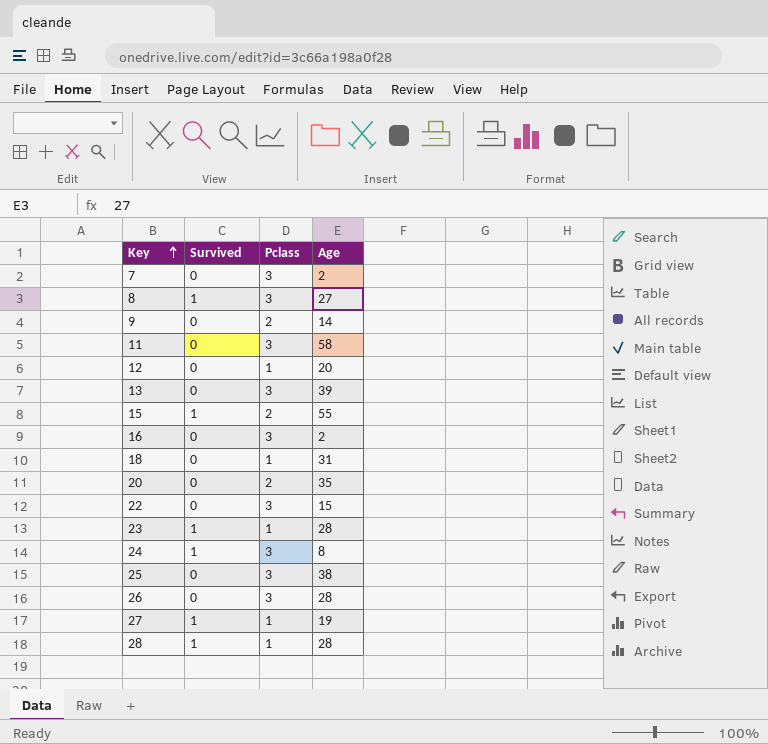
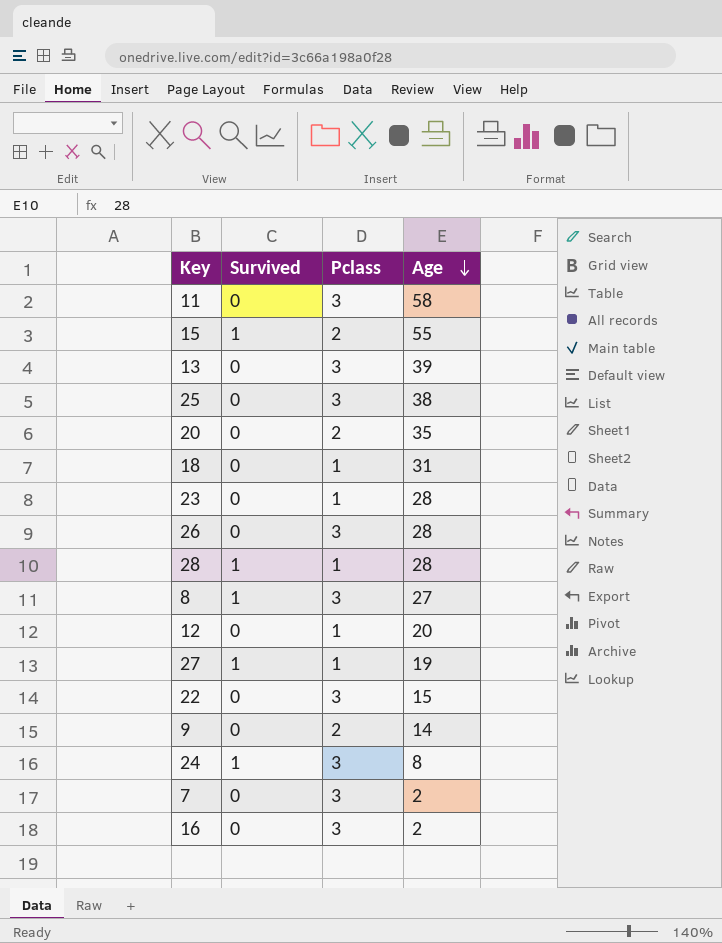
row order: Key ascending -> Age descending
23 | Survived: 1 -> 0

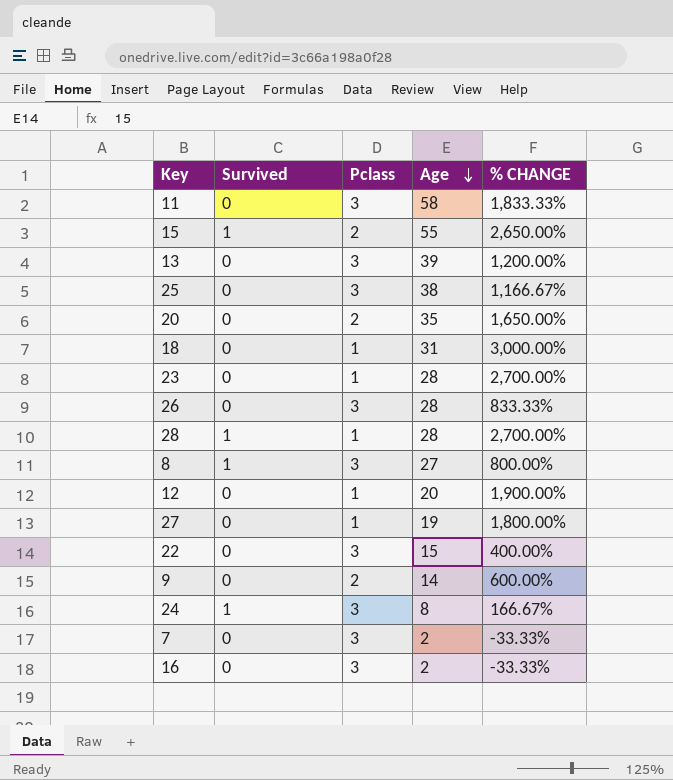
column % CHANGE | formula: none -> ([Age] - [Pclass]) / [Pclass]
27 | Survived: 1 -> 0

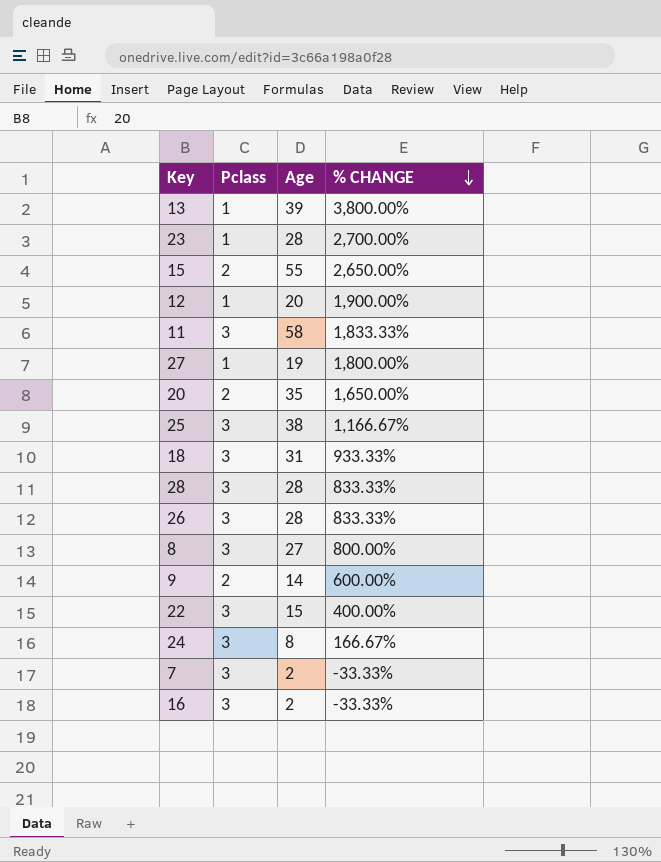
row order: Age descending -> % CHANGE descending
column Survived | position: 2 -> none
13 | Pclass: 3 -> 1
13 | % CHANGE: 1,200.00% -> 3,800.00%
18 | Pclass: 1 -> 3
18 | % CHANGE: 3,000.00% -> 933.33%
28 | Pclass: 1 -> 3
28 | % CHANGE: 2,700.00% -> 833.33%

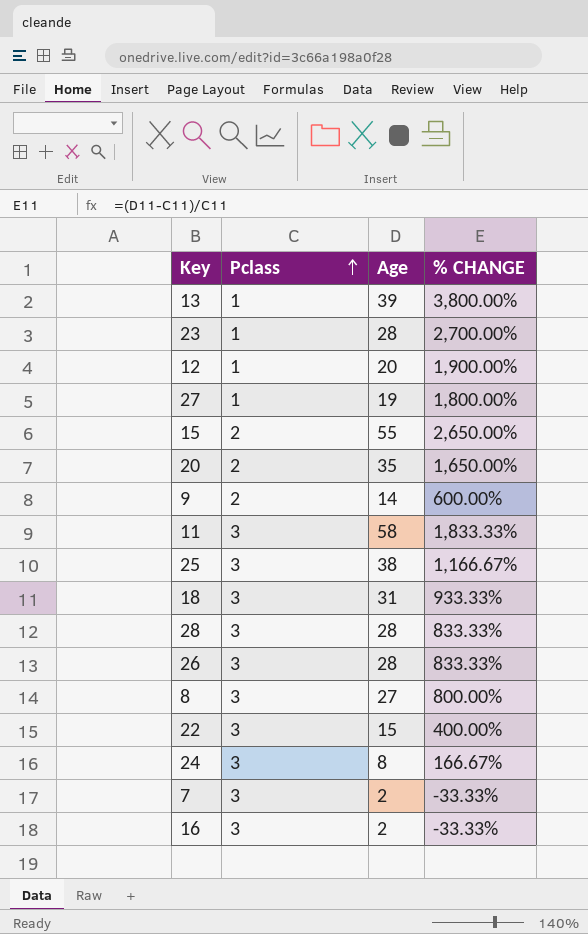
row order: % CHANGE descending -> Pclass ascending

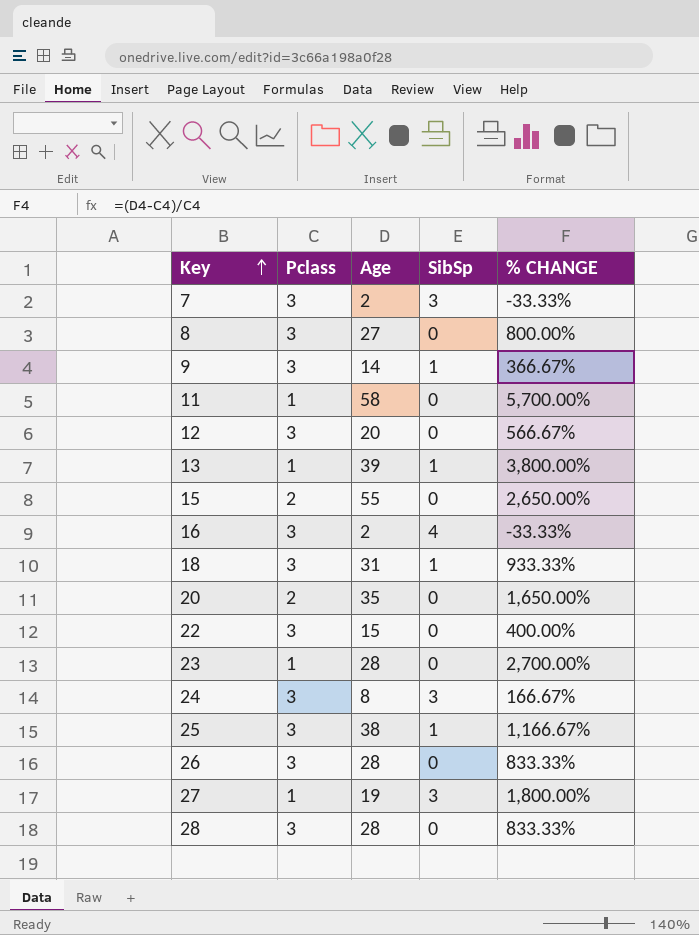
row order: Pclass ascending -> Key ascending
column SibSp | position: none -> 4
9 | Pclass: 2 -> 3
9 | % CHANGE: 600.00% -> 366.67%
11 | Pclass: 3 -> 1
11 | % CHANGE: 1,833.33% -> 5,700.00%
12 | Pclass: 1 -> 3
12 | % CHANGE: 1,900.00% -> 566.67%

